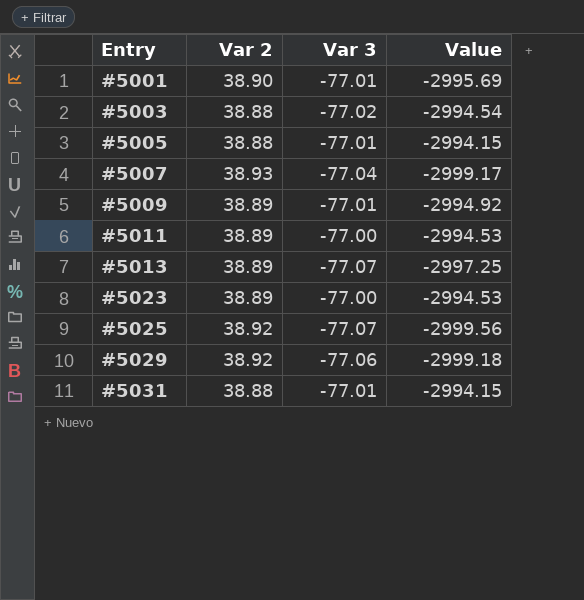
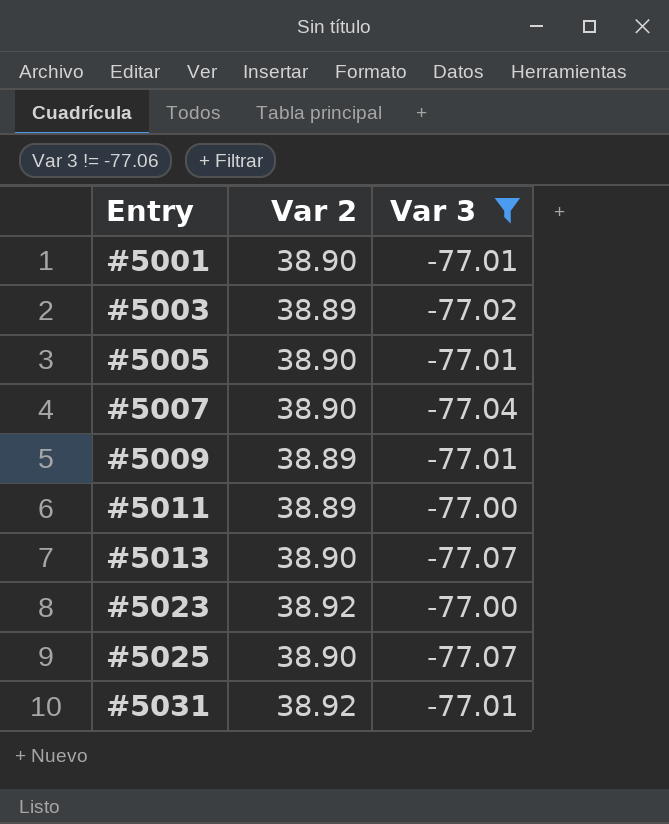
filter: none -> Var 3 != -77.06
column Value | formula: [Var 2] * [Var 3] -> none
#5003 | Var 2: 38.88 -> 38.89
#5005 | Var 2: 38.88 -> 38.90
#5007 | Var 2: 38.93 -> 38.90
#5013 | Var 2: 38.89 -> 38.90
#5023 | Var 2: 38.89 -> 38.92
#5025 | Var 2: 38.92 -> 38.90
#5031 | Var 2: 38.88 -> 38.92

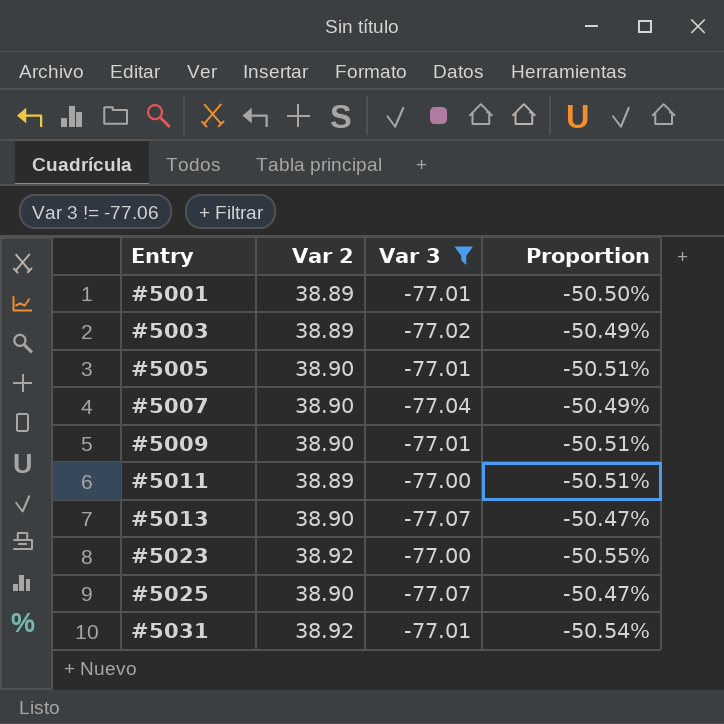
column Proportion | formula: none -> [Var 2] / [Var 3]
#5001 | Var 2: 38.90 -> 38.89
#5009 | Var 2: 38.89 -> 38.90

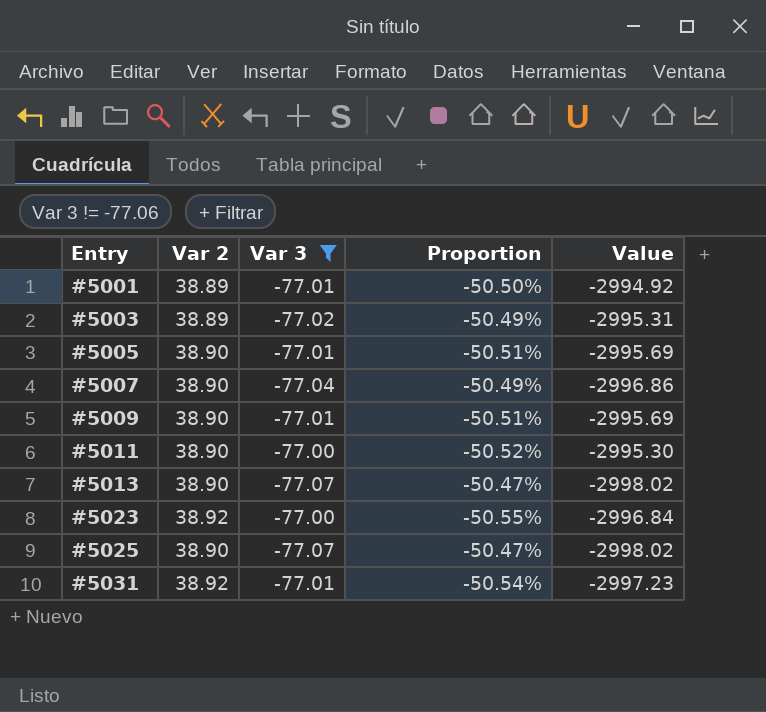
column Value | formula: none -> [Var 2] * [Var 3]
#5011 | Var 2: 38.89 -> 38.90
#5011 | Proportion: -50.51% -> -50.52%

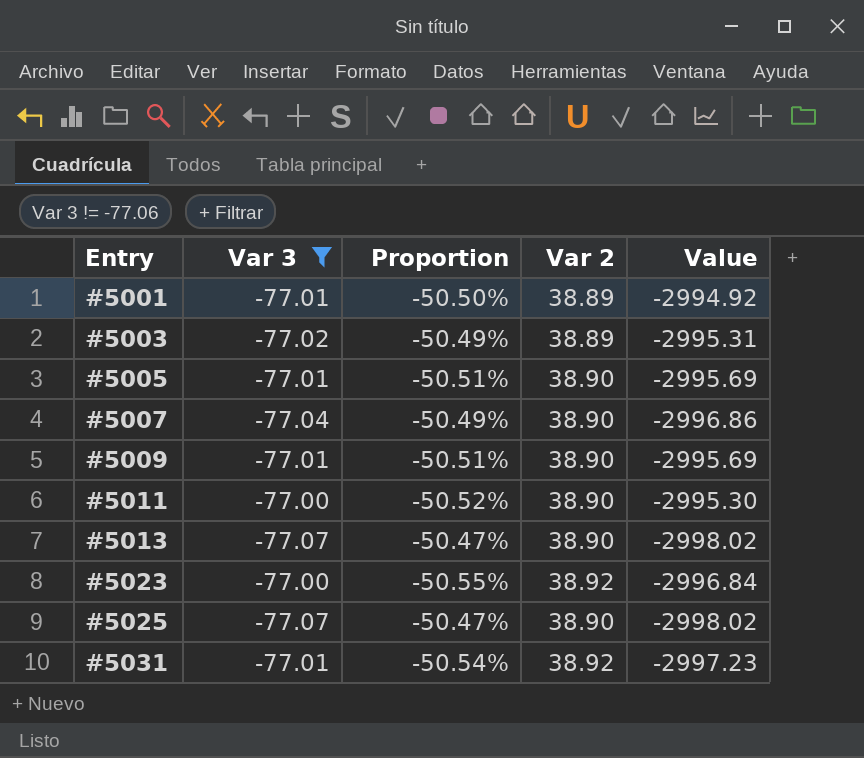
column Var 2 | position: 2 -> 4

